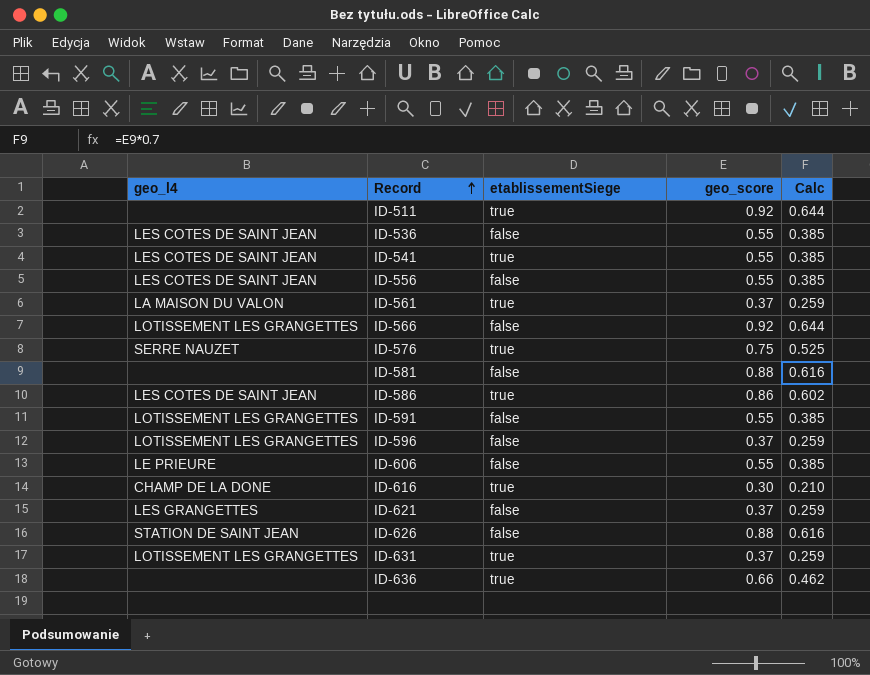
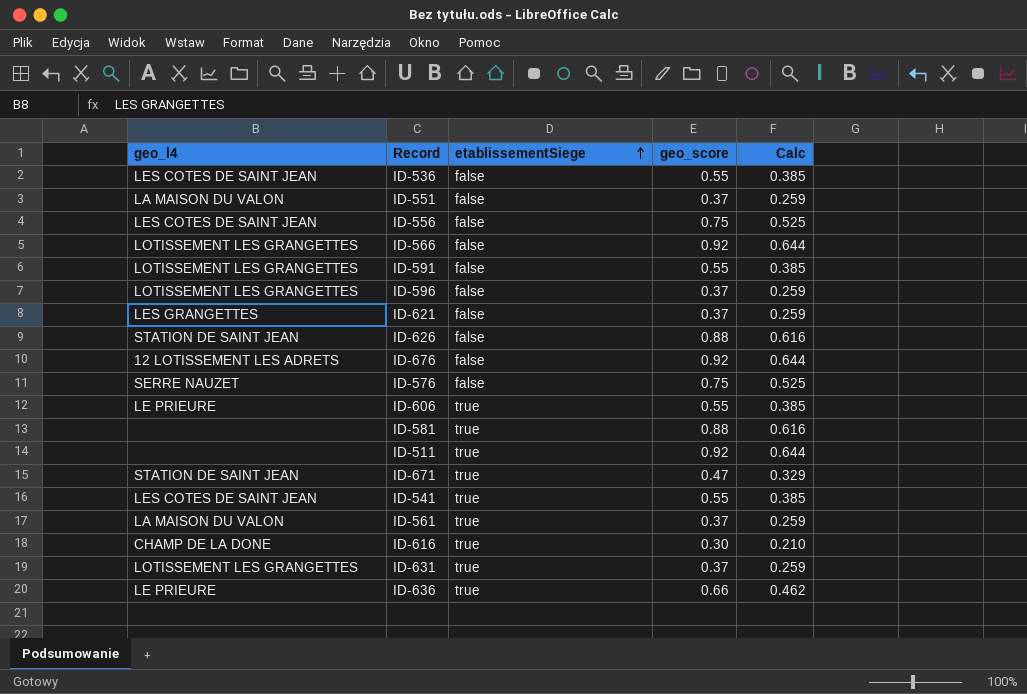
row order: Record ascending -> etablissementSiege ascending
row ID-586: LES COTES DE SAINT JEAN | true | 0.86 | 0.602 -> none
row ID-551: none -> LA MAISON DU VALON | false | 0.37 | 0.259
ID-556 | geo_score: 0.55 -> 0.75
ID-556 | Calc: 0.385 -> 0.525
row ID-676: none -> 12 LOTISSEMENT LES ADRETS | false | 0.92 | 0.644
ID-576 | etablissementSiege: true -> false
ID-606 | etablissementSiege: false -> true
ID-581 | etablissementSiege: false -> true
row ID-671: none -> STATION DE SAINT JEAN | true | 0.47 | 0.329
ID-636 | geo_l4: none -> LE PRIEURE

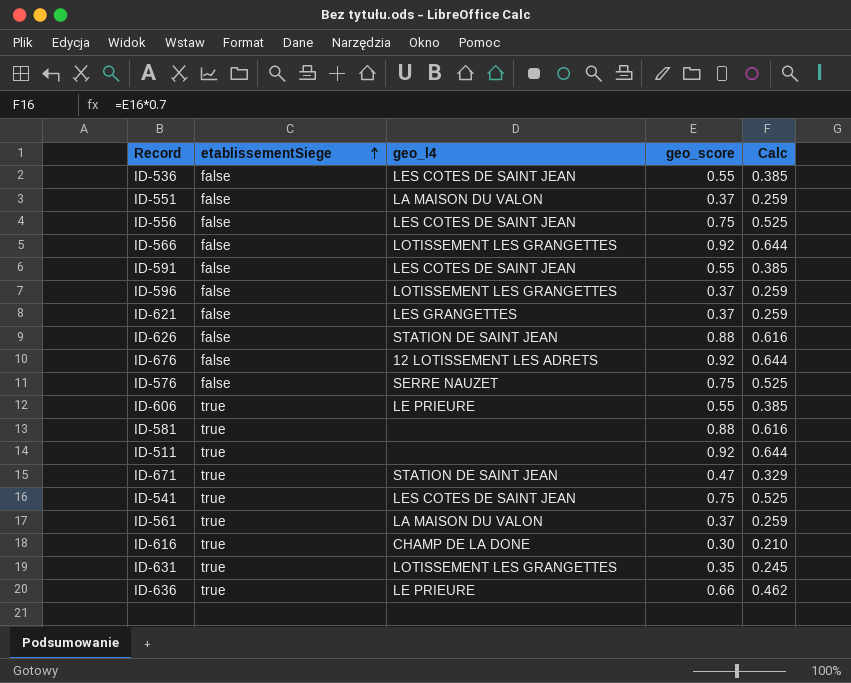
column geo_l4 | position: 1 -> 3
ID-591 | geo_l4: LOTISSEMENT LES GRANGETTES -> LES COTES DE SAINT JEAN
ID-541 | geo_score: 0.55 -> 0.75
ID-541 | Calc: 0.385 -> 0.525
ID-631 | geo_score: 0.37 -> 0.35
ID-631 | Calc: 0.259 -> 0.245

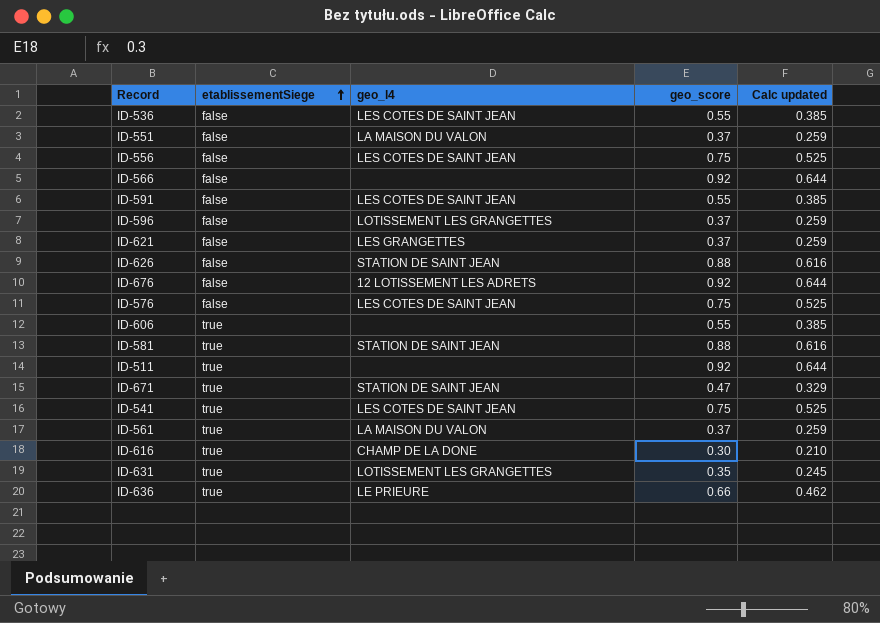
column name: Calc -> Calc updated
ID-566 | geo_l4: LOTISSEMENT LES GRANGETTES -> none
ID-576 | geo_l4: SERRE NAUZET -> LES COTES DE SAINT JEAN
ID-606 | geo_l4: LE PRIEURE -> none
ID-581 | geo_l4: none -> STATION DE SAINT JEAN

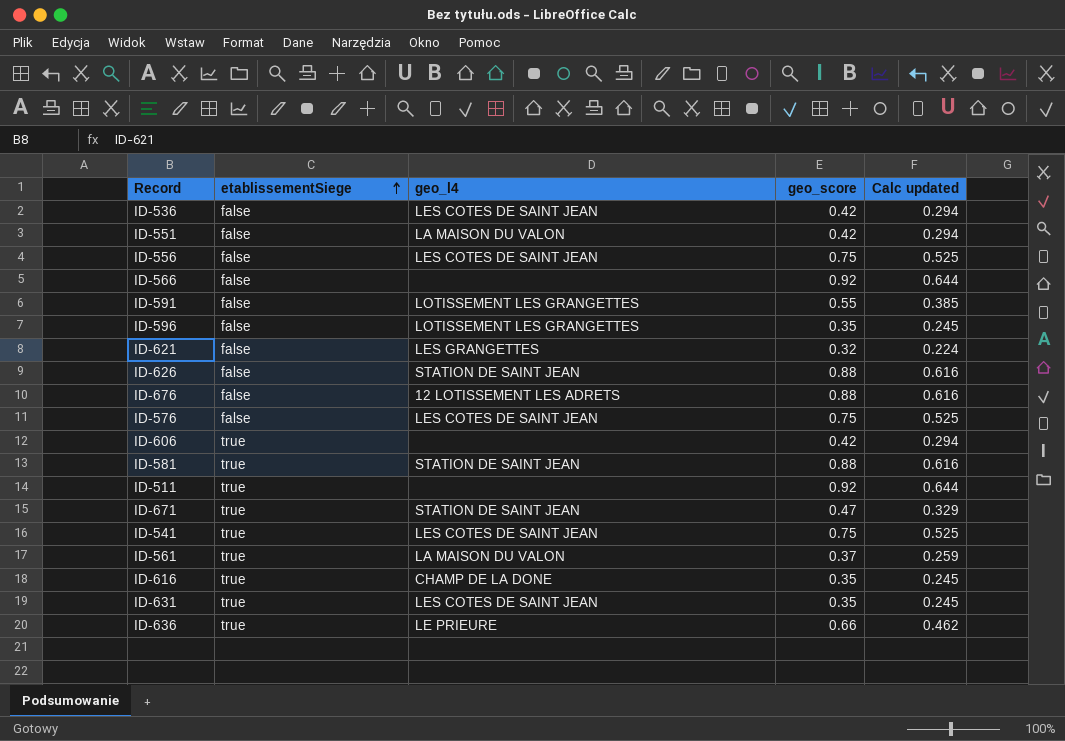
ID-536 | geo_score: 0.55 -> 0.42
ID-536 | Calc updated: 0.385 -> 0.294
ID-551 | geo_score: 0.37 -> 0.42
ID-551 | Calc updated: 0.259 -> 0.294
ID-591 | geo_l4: LES COTES DE SAINT JEAN -> LOTISSEMENT LES GRANGETTES
ID-596 | geo_score: 0.37 -> 0.35
ID-596 | Calc updated: 0.259 -> 0.245
ID-621 | geo_score: 0.37 -> 0.32
ID-621 | Calc updated: 0.259 -> 0.224
ID-676 | geo_score: 0.92 -> 0.88
ID-676 | Calc updated: 0.644 -> 0.616
ID-606 | geo_score: 0.55 -> 0.42
ID-606 | Calc updated: 0.385 -> 0.294
ID-616 | geo_score: 0.30 -> 0.35
ID-616 | Calc updated: 0.210 -> 0.245
ID-631 | geo_l4: LOTISSEMENT LES GRANGETTES -> LES COTES DE SAINT JEAN

